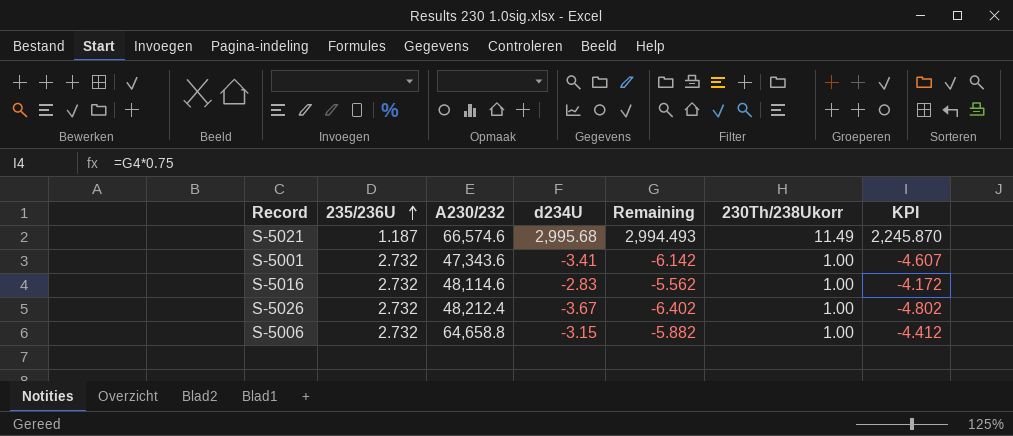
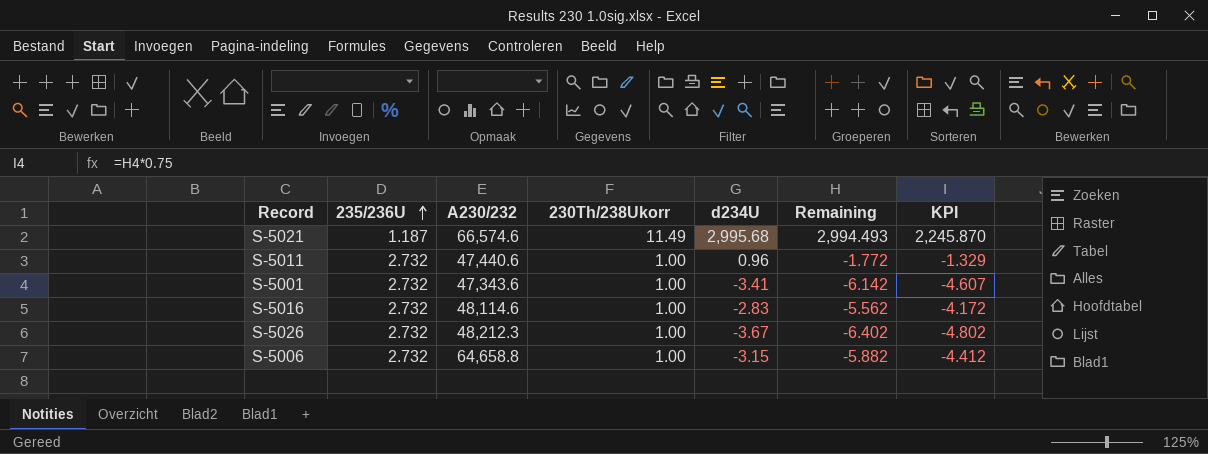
column 230Th/238Ukorr | position: 6 -> 4
row S-5011: none -> 2.732 | 47,440.6 | 1.00 | 0.96 | -1.772 | -1.329
S-5026 | A230/232: 48,212.4 -> 48,212.3

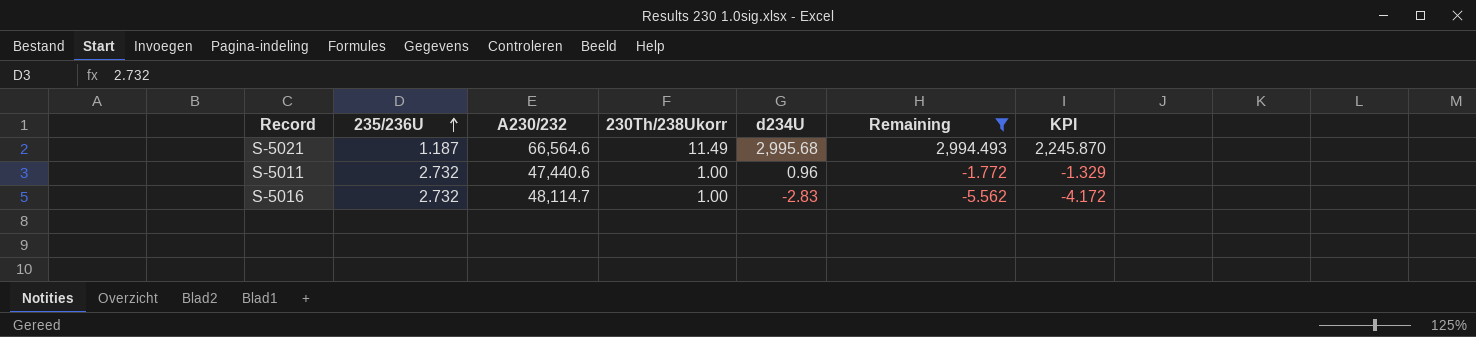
filter: none -> Remaining >= -5.562
S-5021 | A230/232: 66,574.6 -> 66,564.6
S-5016 | A230/232: 48,114.6 -> 48,114.7

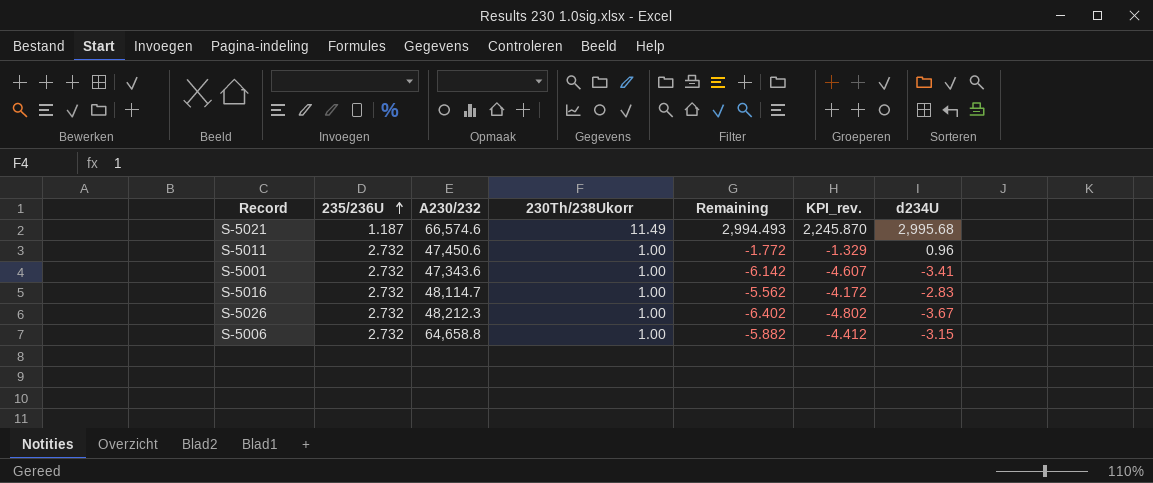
filter: Remaining >= -5.562 -> none
column name: KPI -> KPI_rev.
column d234U | position: 5 -> 7
S-5021 | A230/232: 66,564.6 -> 66,574.6
S-5011 | A230/232: 47,440.6 -> 47,450.6

